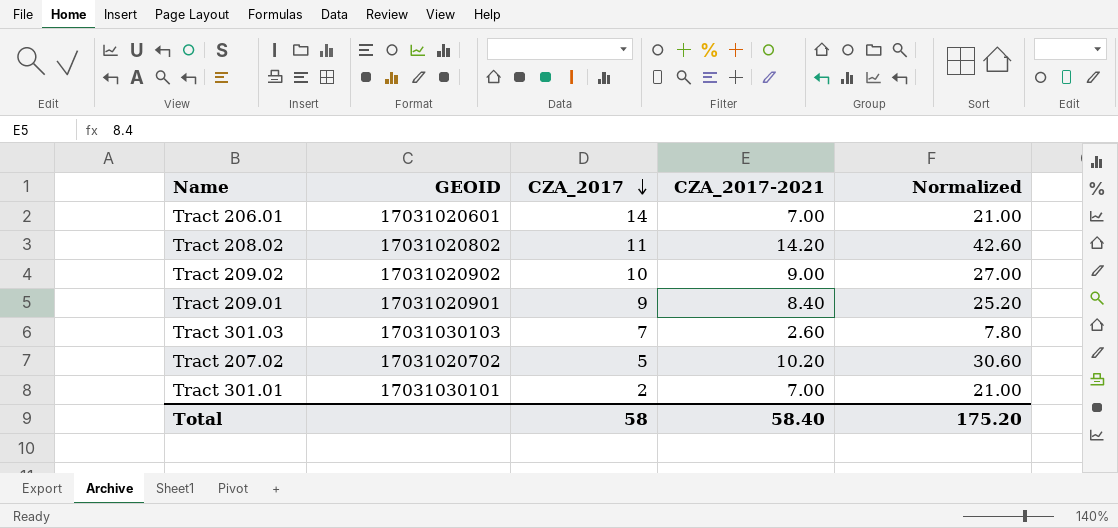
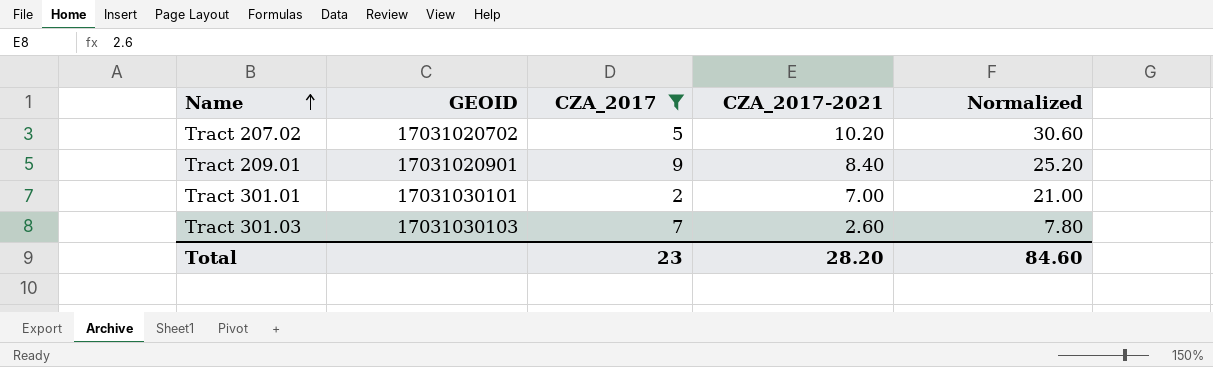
filter: none -> CZA_2017 <= 9
row order: CZA_2017 descending -> Name ascending
Total | CZA_2017: 58 -> 23
Total | CZA_2017-2021: 58.40 -> 28.20
Total | Normalized: 175.20 -> 84.60

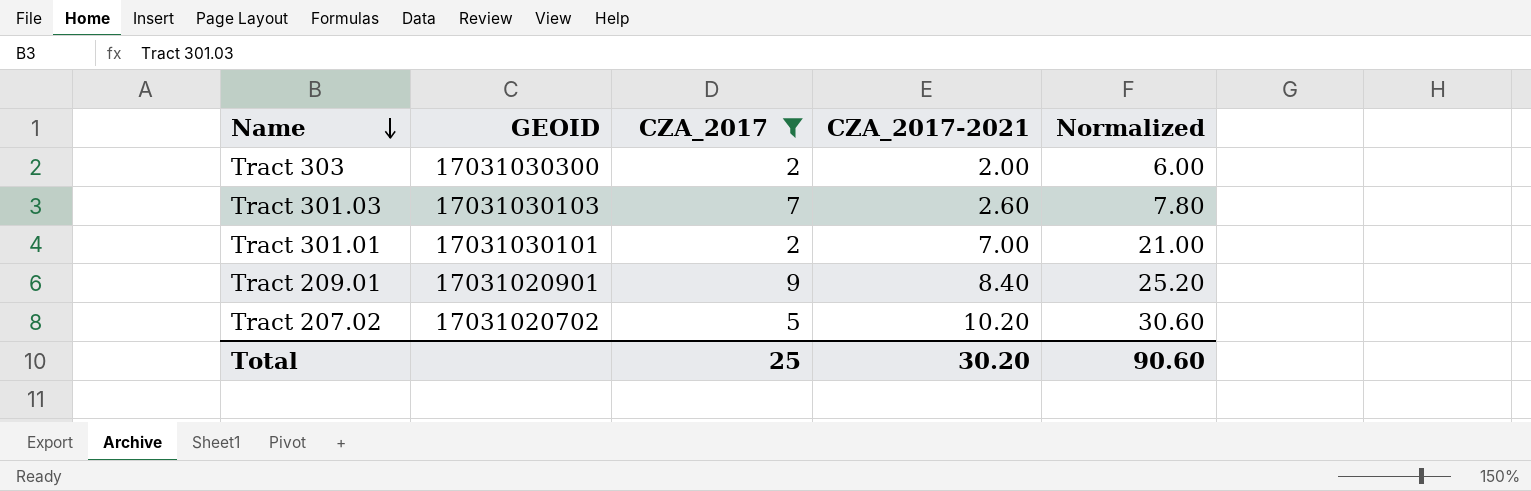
row order: Name ascending -> Name descending
row Tract 303: none -> 17031030300 | 2 | 2.00 | 6.00
Total | CZA_2017: 23 -> 25
Total | CZA_2017-2021: 28.20 -> 30.20
Total | Normalized: 84.60 -> 90.60

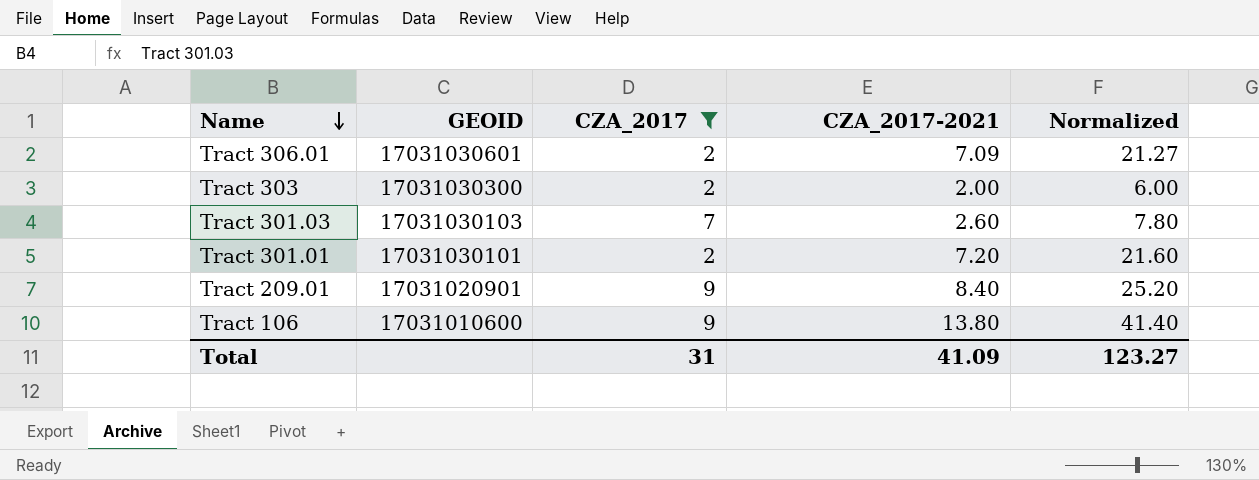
row Tract 207.02: 17031020702 | 5 | 10.20 | 30.60 -> none
row Tract 306.01: none -> 17031030601 | 2 | 7.09 | 21.27
Tract 301.01 | CZA_2017-2021: 7.00 -> 7.20
Tract 301.01 | Normalized: 21.00 -> 21.60
row Tract 106: none -> 17031010600 | 9 | 13.80 | 41.40
Total | CZA_2017: 25 -> 31
Total | CZA_2017-2021: 30.20 -> 41.09
Total | Normalized: 90.60 -> 123.27

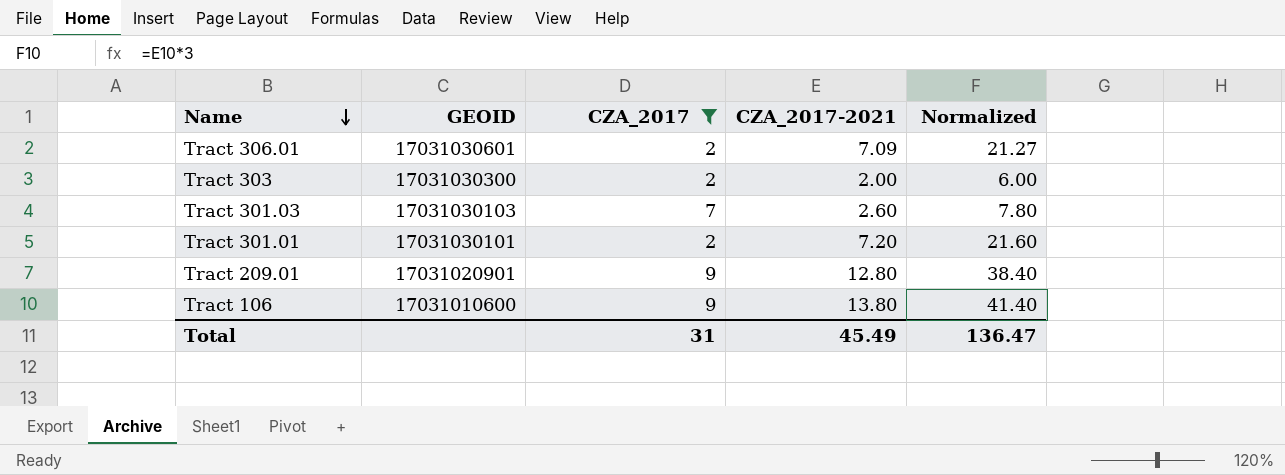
Tract 209.01 | CZA_2017-2021: 8.40 -> 12.80
Tract 209.01 | Normalized: 25.20 -> 38.40
Total | CZA_2017-2021: 41.09 -> 45.49
Total | Normalized: 123.27 -> 136.47

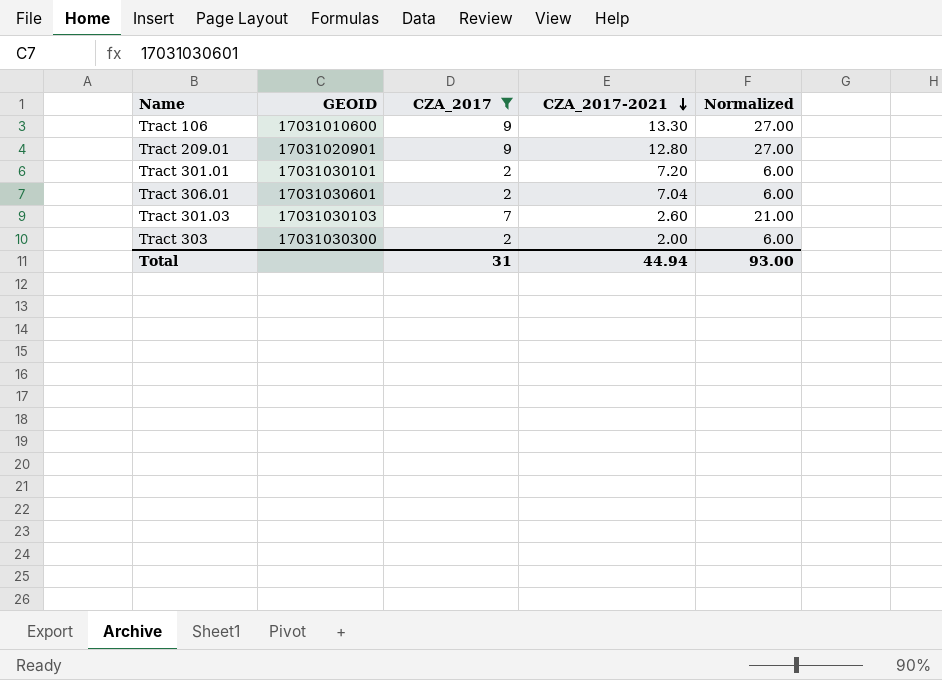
row order: Name descending -> CZA_2017-2021 descending
column Normalized | formula: [CZA_2017-2021] * 3 -> [CZA_2017] * 3
Tract 106 | CZA_2017-2021: 13.80 -> 13.30
Tract 306.01 | CZA_2017-2021: 7.09 -> 7.04
Total | CZA_2017-2021: 45.49 -> 44.94
Total | Normalized: 136.47 -> 93.00

